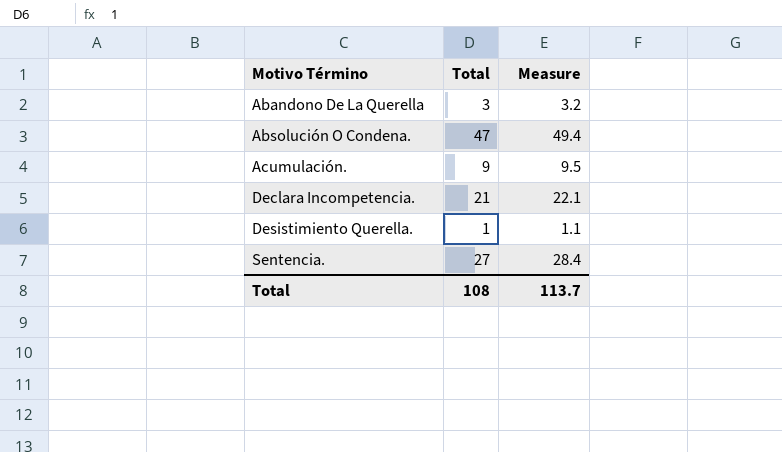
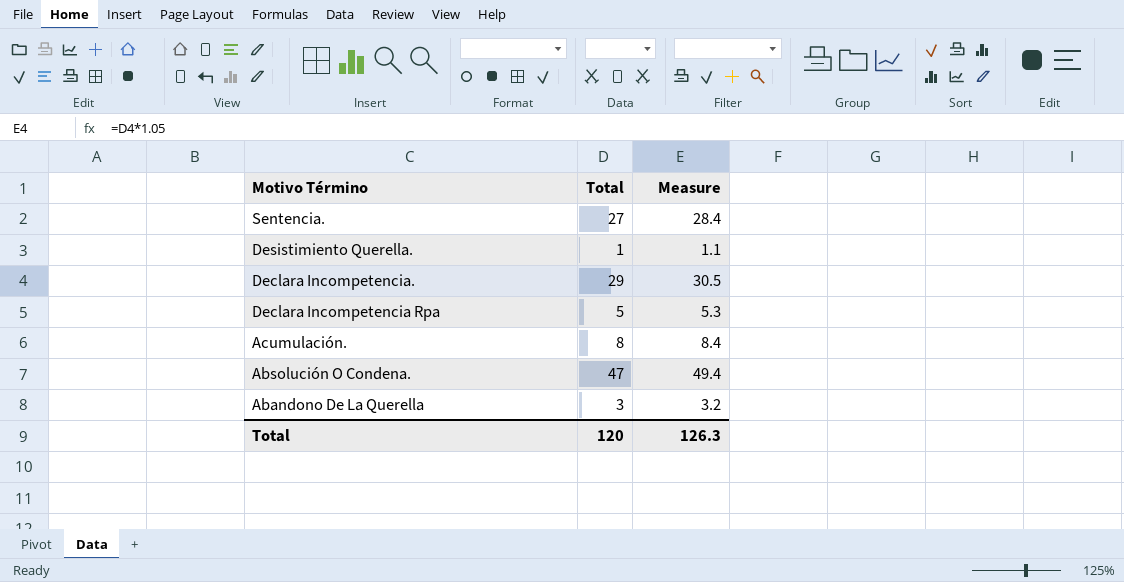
row order: Motivo Término ascending -> Motivo Término descending
Declara Incompetencia. | Total: 21 -> 29
Declara Incompetencia. | Measure: 22.1 -> 30.5
row Declara Incompetencia Rpa: none -> 5 | 5.3
Acumulación. | Total: 9 -> 8
Acumulación. | Measure: 9.5 -> 8.4
Total | Total: 108 -> 120
Total | Measure: 113.7 -> 126.3

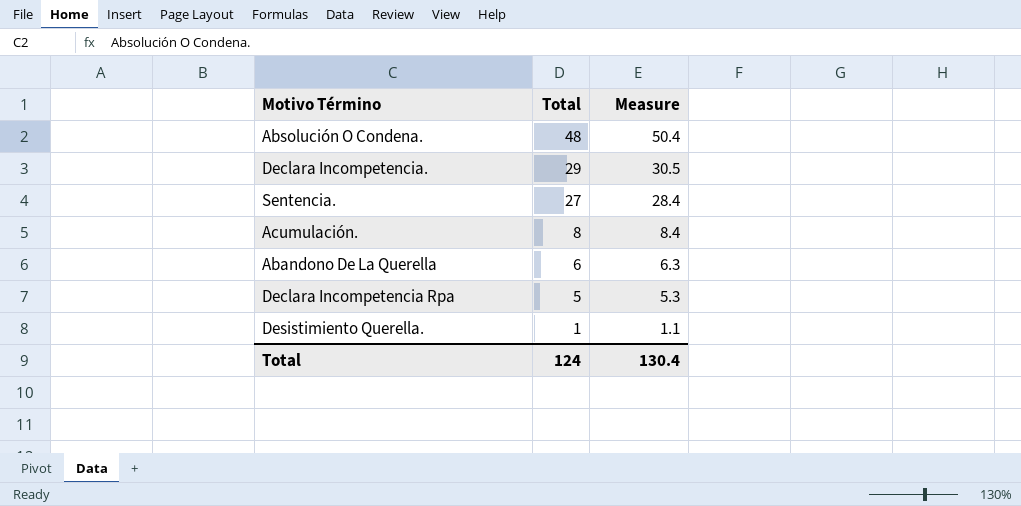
row order: Motivo Término descending -> Total descending
Absolución O Condena. | Total: 47 -> 48
Absolución O Condena. | Measure: 49.4 -> 50.4
Abandono De La Querella | Total: 3 -> 6
Abandono De La Querella | Measure: 3.2 -> 6.3
Total | Total: 120 -> 124
Total | Measure: 126.3 -> 130.4

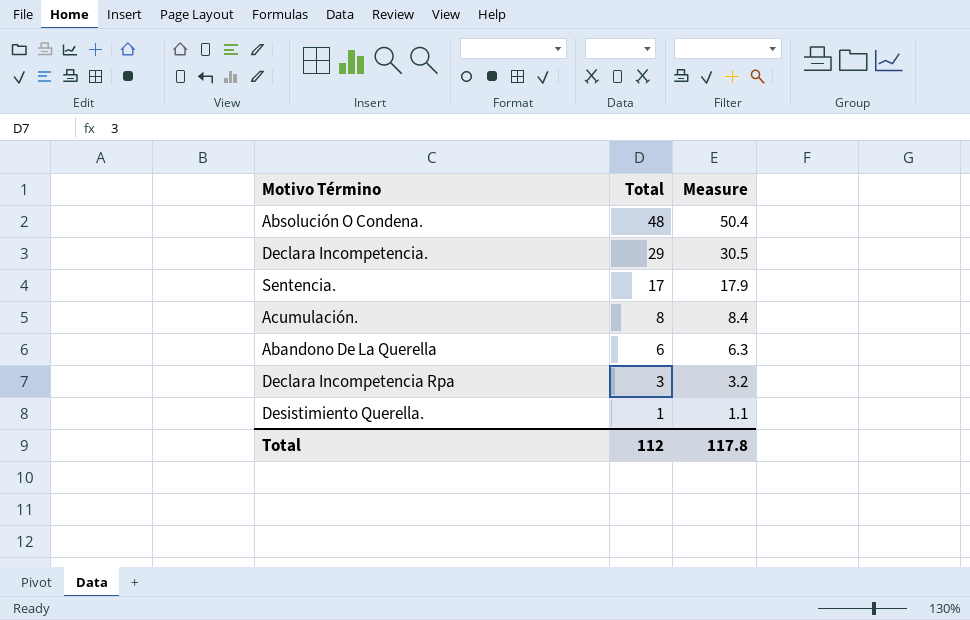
Sentencia. | Total: 27 -> 17
Sentencia. | Measure: 28.4 -> 17.9
Declara Incompetencia Rpa | Total: 5 -> 3
Declara Incompetencia Rpa | Measure: 5.3 -> 3.2
Total | Total: 124 -> 112
Total | Measure: 130.4 -> 117.8

